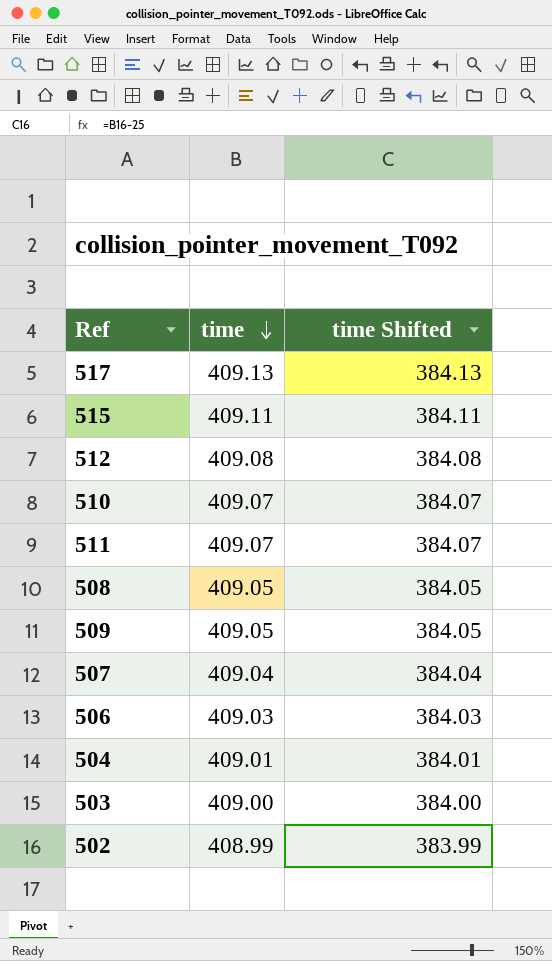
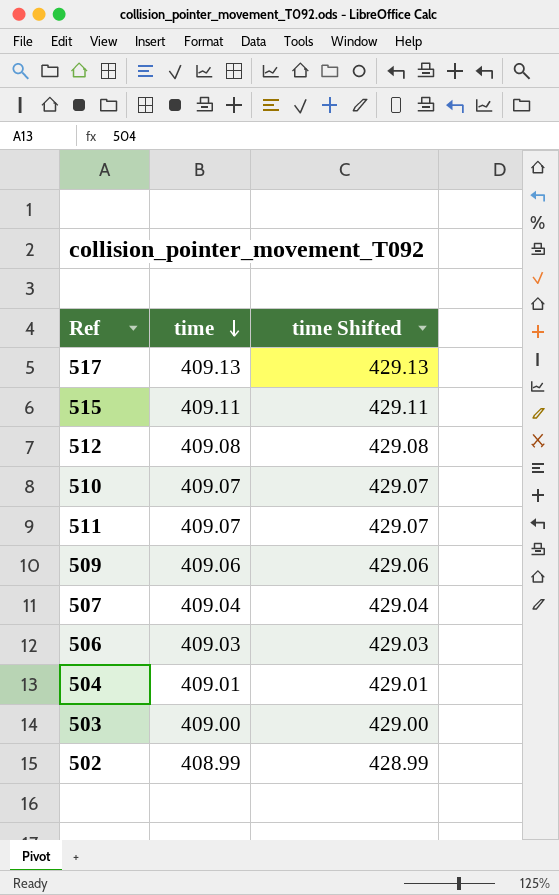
column time Shifted | formula: [time] - 25 -> [time] + 20
row 508: 409.05 | 384.05 -> none
509 | time: 409.05 -> 409.06

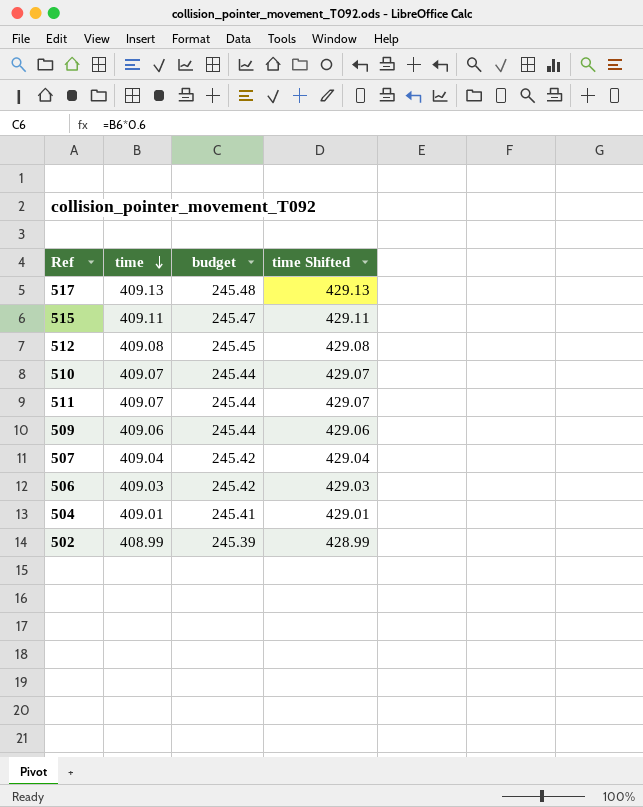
column budget | formula: none -> [time] * 0.6
row 503: 409.00 | 429.00 -> none

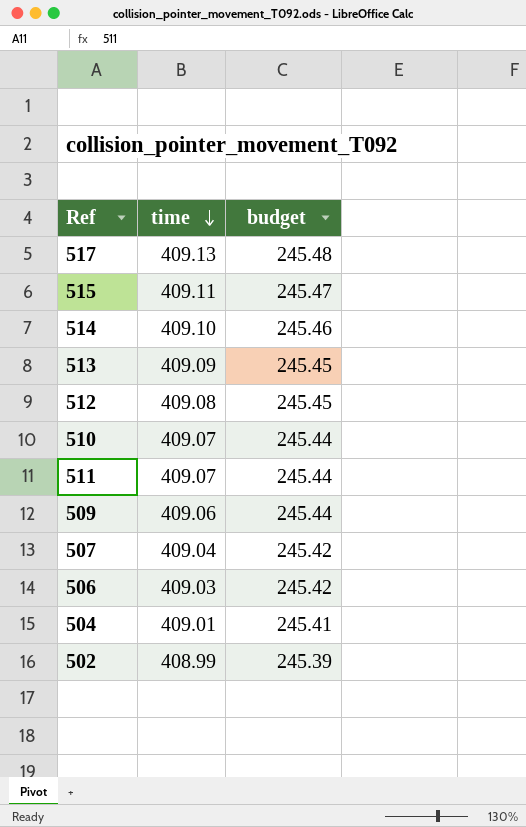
column time Shifted | formula: [time] + 20 -> none
row 514: none -> 409.10 | 245.46
row 513: none -> 409.09 | 245.45

